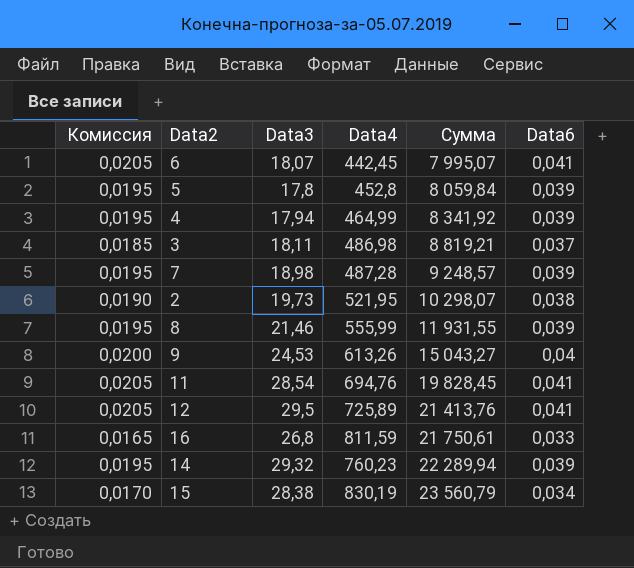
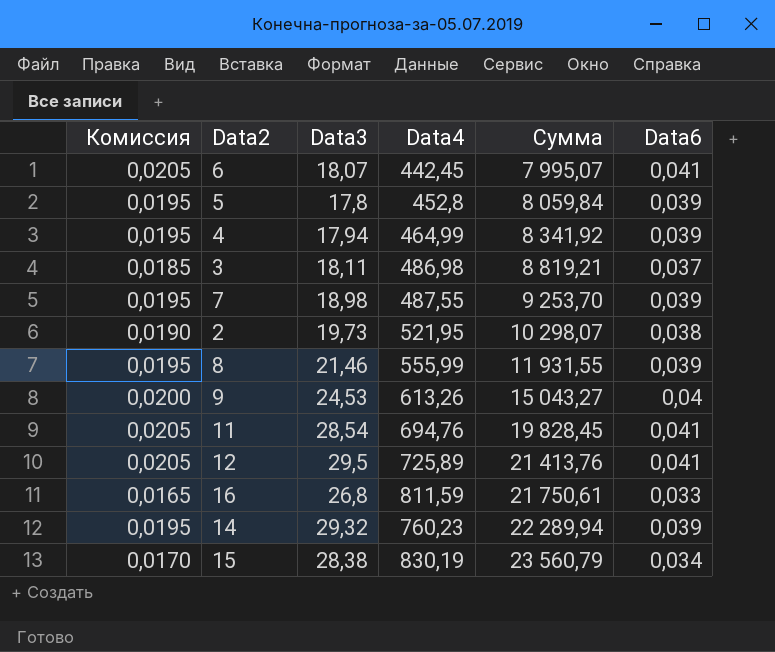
7 | Data4: 487,28 -> 487,55
7 | Сумма: 9 248,57 -> 9 253,70

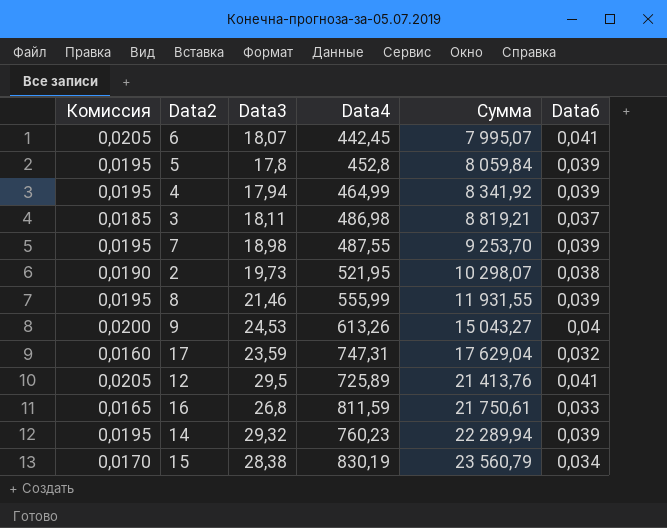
row 11: 0,0205 | 28,54 | 694,76 | 19 828,45 | 0,041 -> none
row 17: none -> 0,0160 | 23,59 | 747,31 | 17 629,04 | 0,032

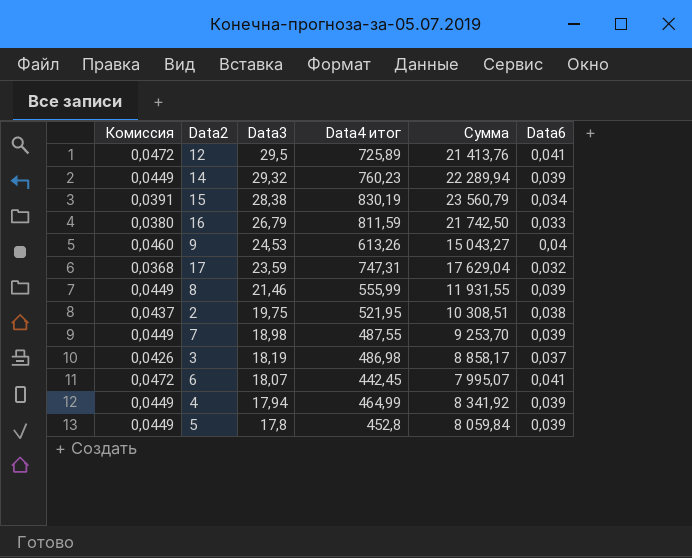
row order: Сумма ascending -> Data3 descending
column Комиссия | formula: [Data6] * 0,5 -> [Data6] * 1,15
column name: Data4 -> Data4 итог
16 | Data3: 26,8 -> 26,79
16 | Сумма: 21 750,61 -> 21 742,50
2 | Data3: 19,73 -> 19,75
2 | Сумма: 10 298,07 -> 10 308,51
3 | Data3: 18,11 -> 18,19
3 | Сумма: 8 819,21 -> 8 858,17

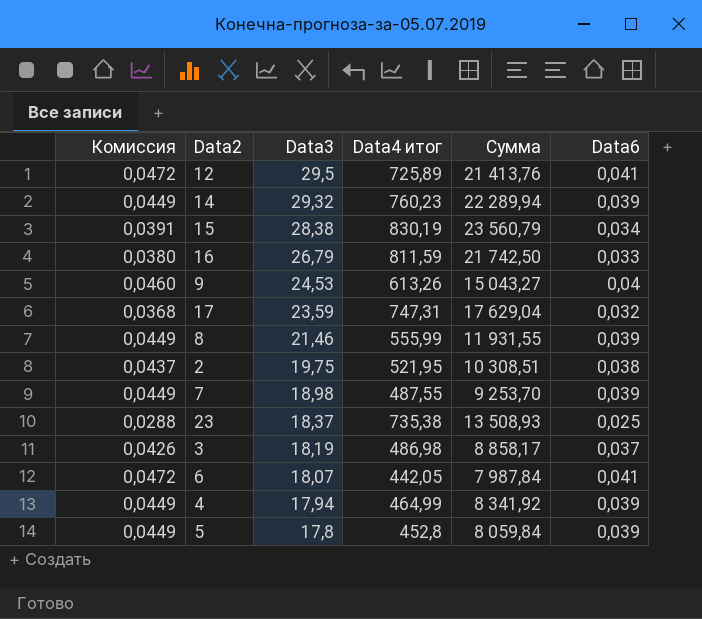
row 23: none -> 0,0288 | 18,37 | 735,38 | 13 508,93 | 0,025
6 | Data4 итог: 442,45 -> 442,05
6 | Сумма: 7 995,07 -> 7 987,84

